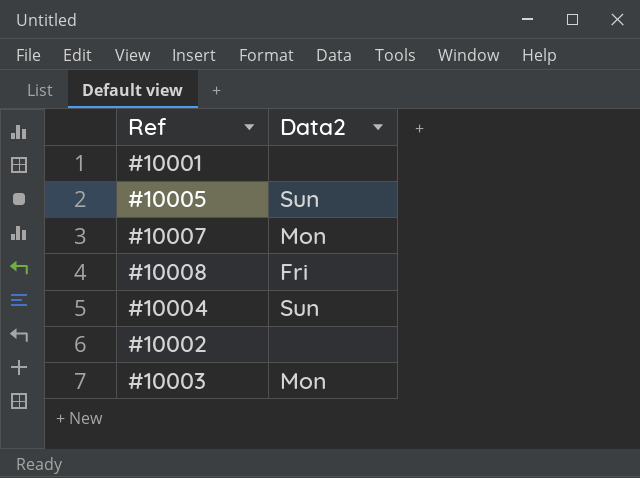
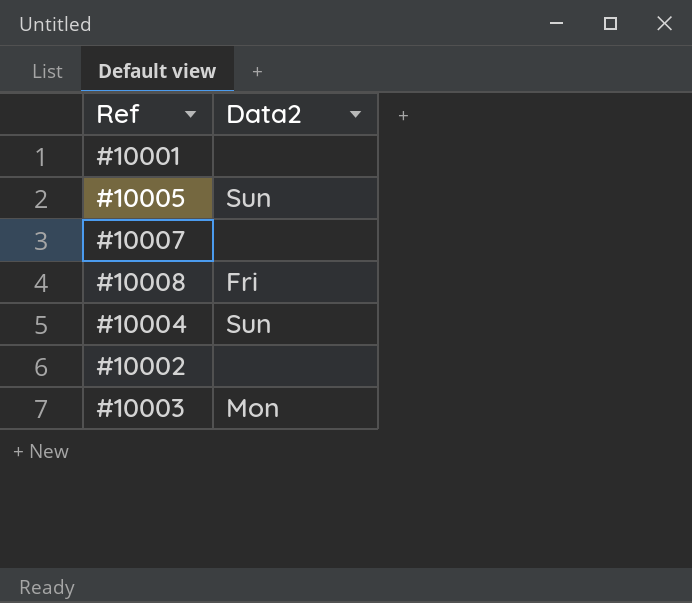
#10007 | Data2: Mon -> none

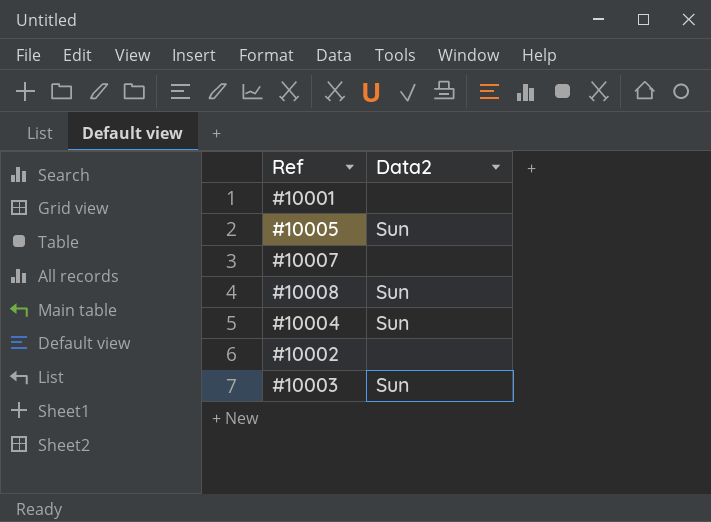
#10008 | Data2: Fri -> Sun
#10003 | Data2: Mon -> Sun

